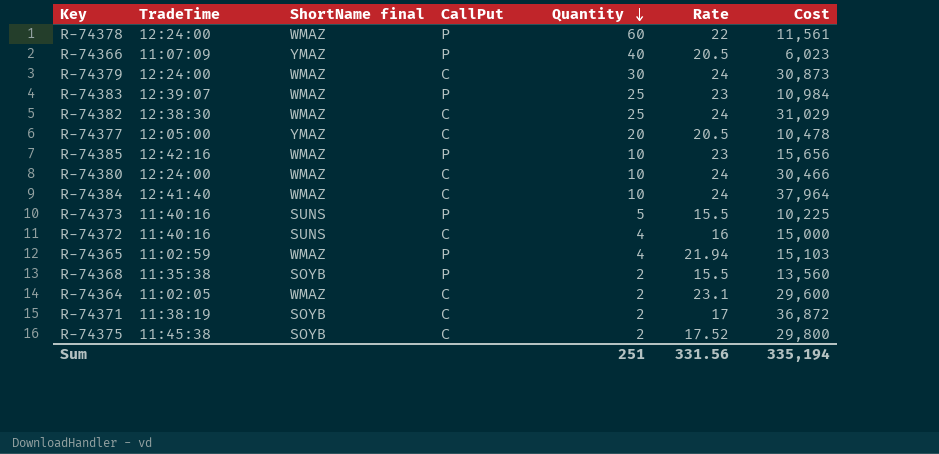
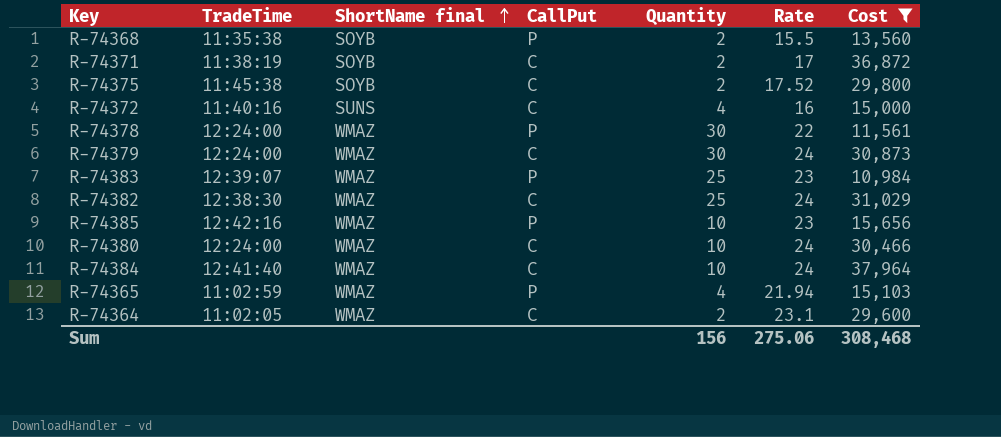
filter: none -> Cost >= 10,984
row order: Quantity descending -> ShortName final ascending
R-74378 | Quantity: 60 -> 30
Sum | Quantity: 251 -> 156
Sum | Rate: 331.56 -> 275.06
Sum | Cost: 335,194 -> 308,468

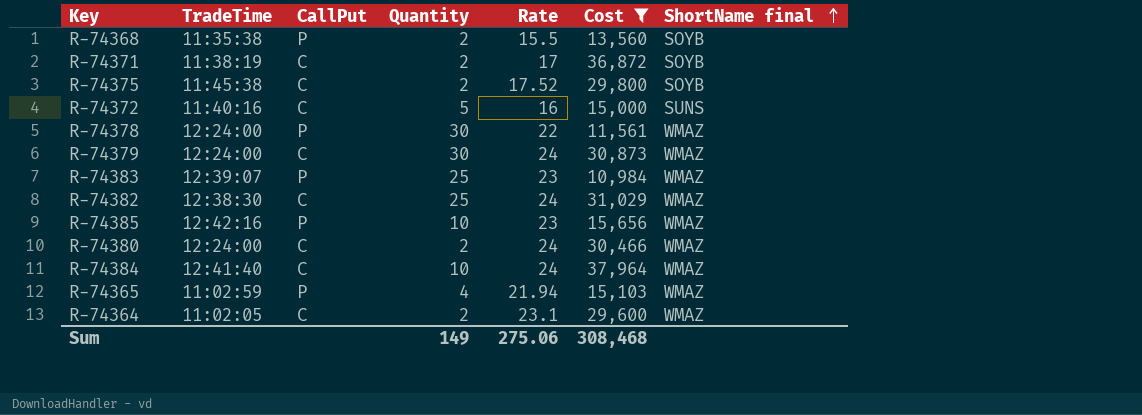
column ShortName final | position: 3 -> 7
R-74372 | Quantity: 4 -> 5
R-74380 | Quantity: 10 -> 2
Sum | Quantity: 156 -> 149

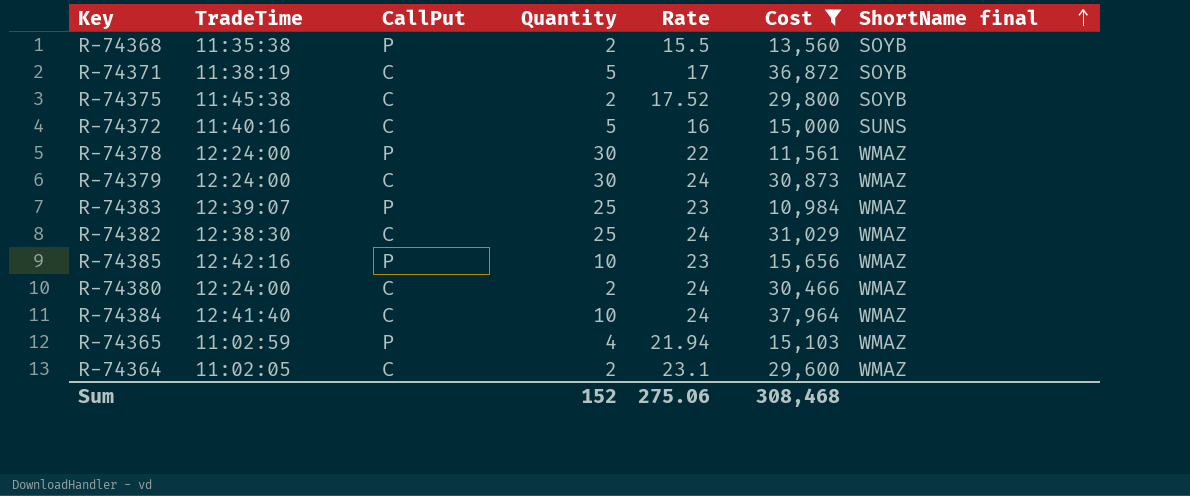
R-74371 | Quantity: 2 -> 5
Sum | Quantity: 149 -> 152

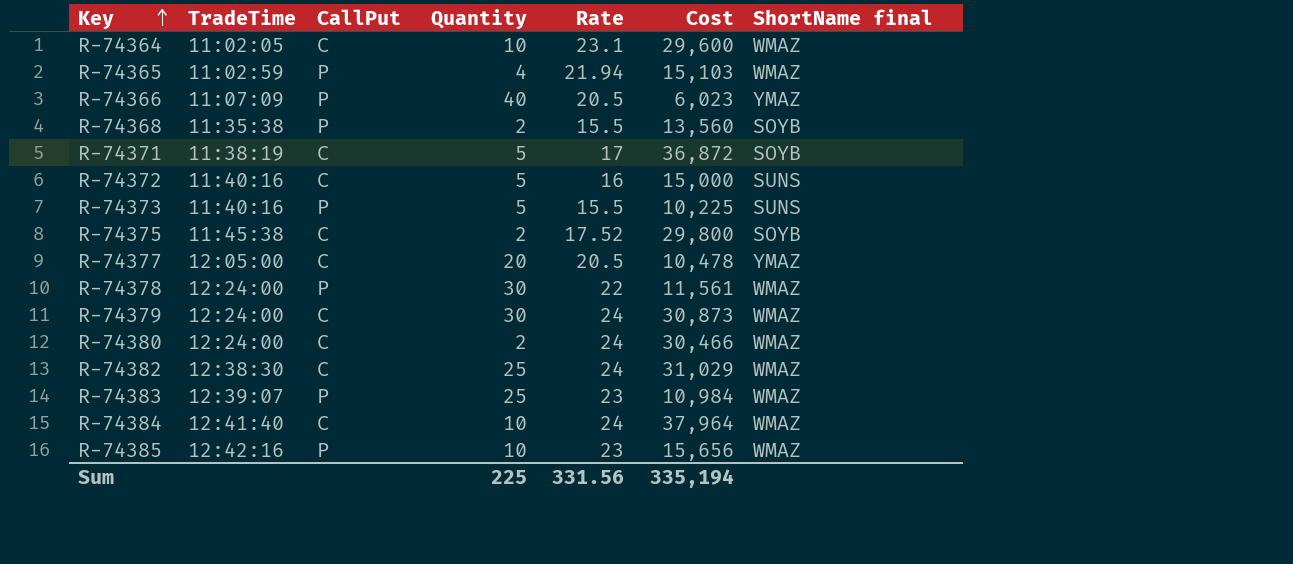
filter: Cost >= 10,984 -> none
row order: ShortName final ascending -> Key ascending
R-74364 | Quantity: 2 -> 10
Sum | Quantity: 152 -> 225
Sum | Rate: 275.06 -> 331.56
Sum | Cost: 308,468 -> 335,194

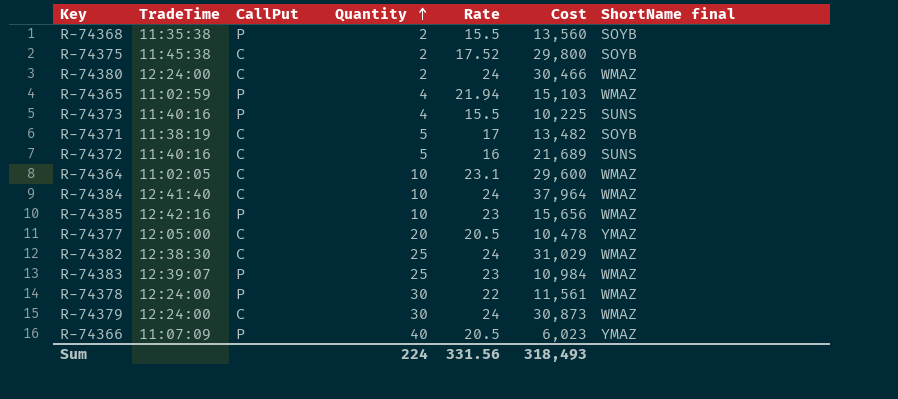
row order: Key ascending -> Quantity ascending
R-74373 | Quantity: 5 -> 4
R-74371 | Cost: 36,872 -> 13,482
R-74372 | Cost: 15,000 -> 21,689
Sum | Quantity: 225 -> 224
Sum | Cost: 335,194 -> 318,493

